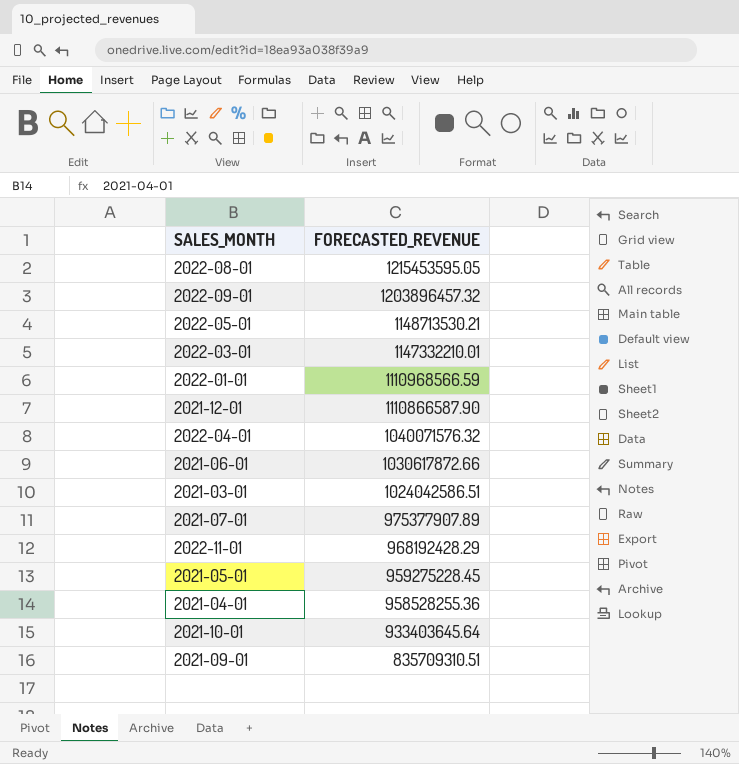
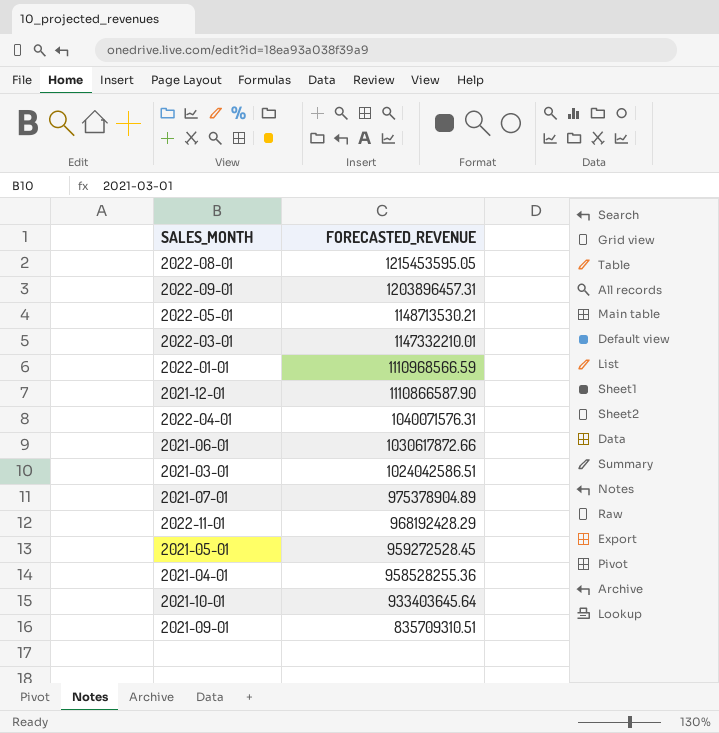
2022-09-01 | FORECASTED_REVENUE: 1203896457.32 -> 1203896457.31
2022-04-01 | FORECASTED_REVENUE: 1040071576.32 -> 1040071576.31
2021-07-01 | FORECASTED_REVENUE: 975377907.89 -> 975378904.89
2021-05-01 | FORECASTED_REVENUE: 959275228.45 -> 959272528.45

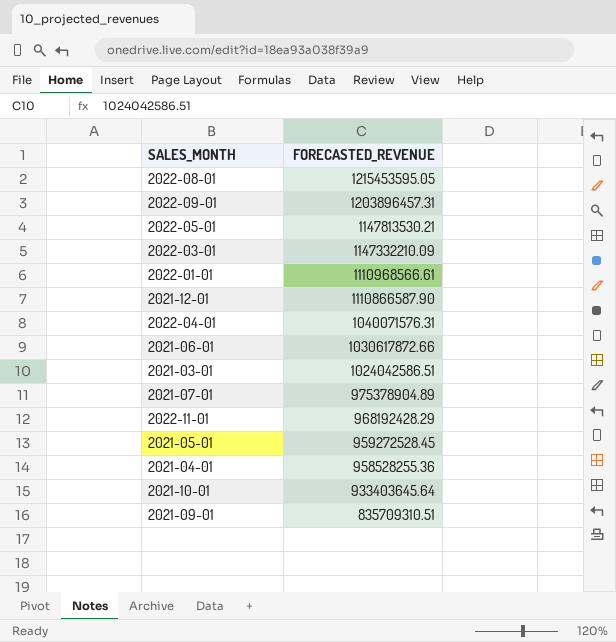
2022-05-01 | FORECASTED_REVENUE: 1148713530.21 -> 1147813530.21
2022-03-01 | FORECASTED_REVENUE: 1147332210.01 -> 1147332210.09
2022-01-01 | FORECASTED_REVENUE: 1110968566.59 -> 1110968566.61

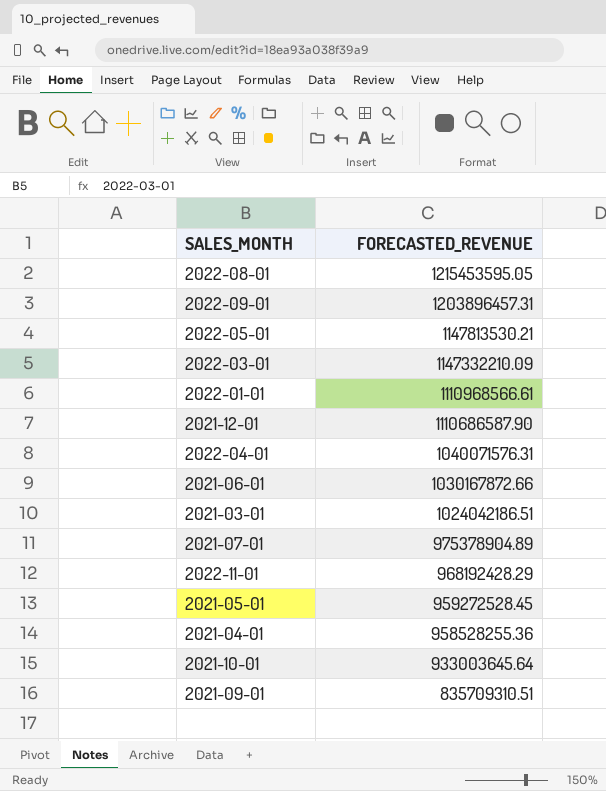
2021-12-01 | FORECASTED_REVENUE: 1110866587.90 -> 1110686587.90
2021-06-01 | FORECASTED_REVENUE: 1030617872.66 -> 1030167872.66
2021-03-01 | FORECASTED_REVENUE: 1024042586.51 -> 1024042186.51
2021-10-01 | FORECASTED_REVENUE: 933403645.64 -> 933003645.64

